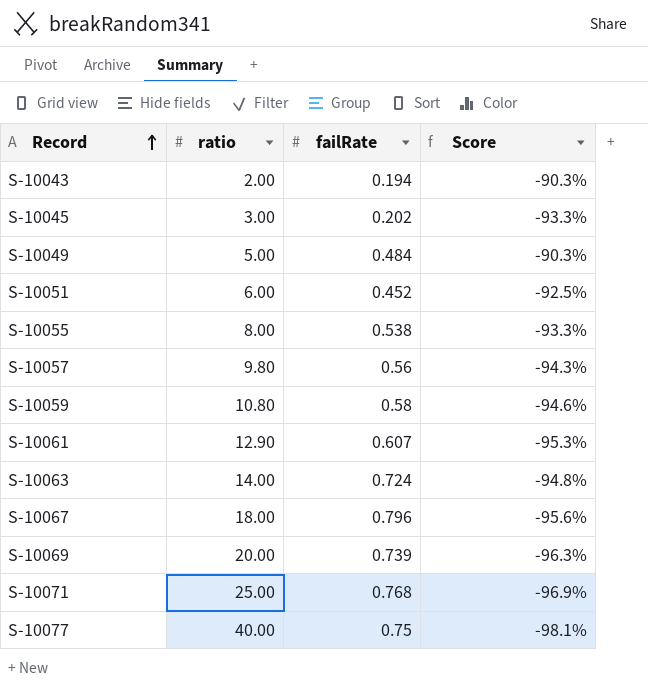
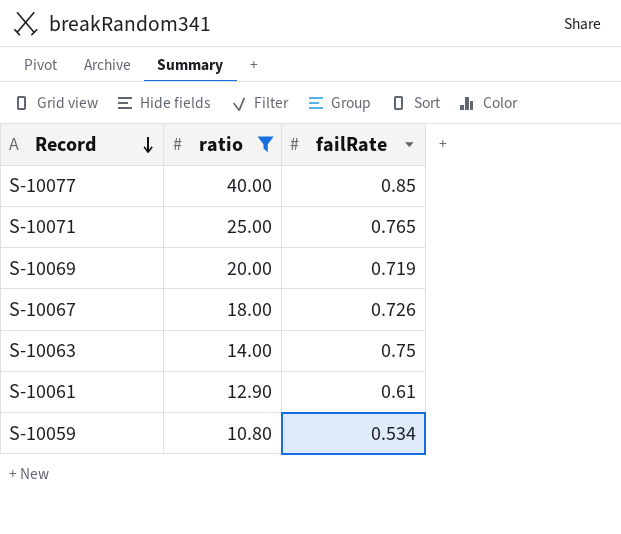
filter: none -> ratio >= 10.80
row order: Record ascending -> Record descending
column Score | formula: ([failRate] - [ratio]) / [ratio] -> none
S-10077 | failRate: 0.75 -> 0.85
S-10071 | failRate: 0.768 -> 0.765
S-10069 | failRate: 0.739 -> 0.719
S-10067 | failRate: 0.796 -> 0.726
S-10063 | failRate: 0.724 -> 0.75
S-10061 | failRate: 0.607 -> 0.61
S-10059 | failRate: 0.58 -> 0.534

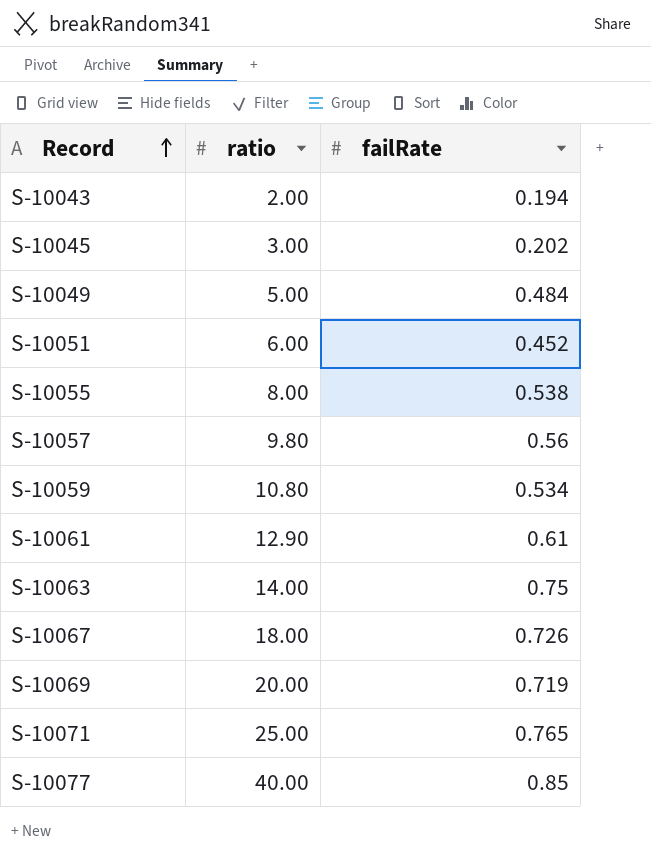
filter: ratio >= 10.80 -> none
row order: Record descending -> Record ascending

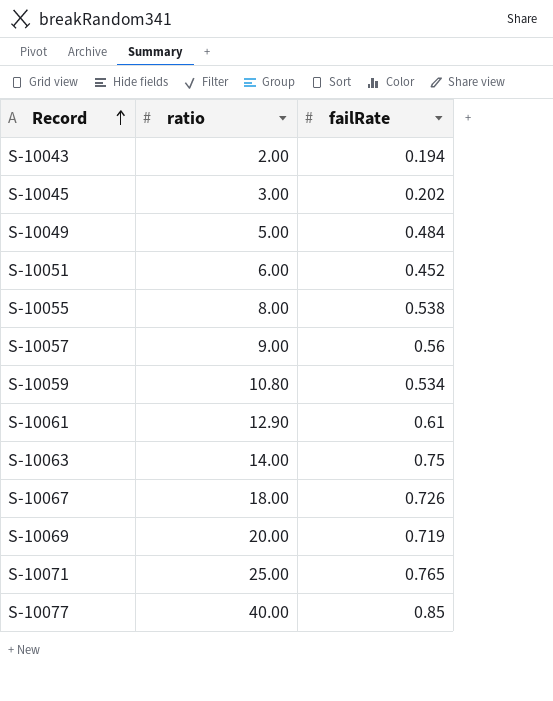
S-10057 | ratio: 9.80 -> 9.00

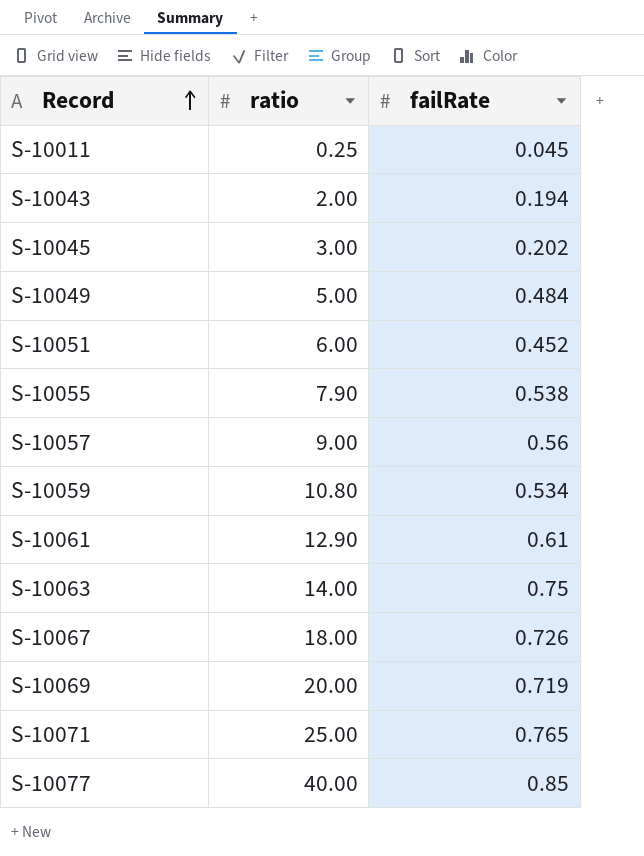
row S-10011: none -> 0.25 | 0.045
S-10055 | ratio: 8.00 -> 7.90

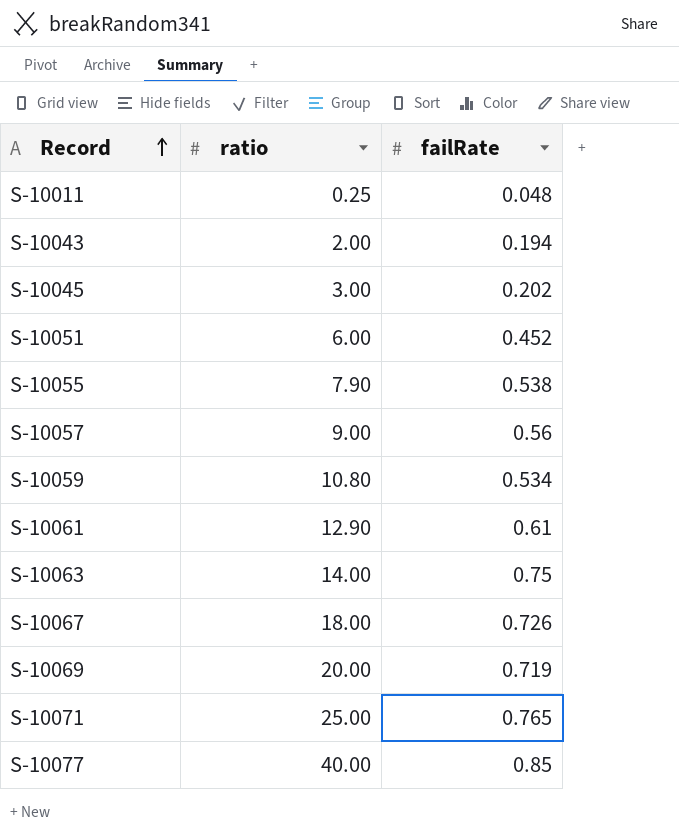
row S-10049: 5.00 | 0.484 -> none
S-10011 | failRate: 0.045 -> 0.048

